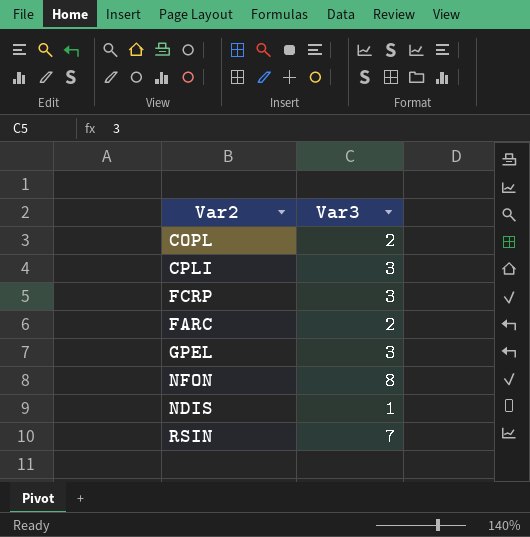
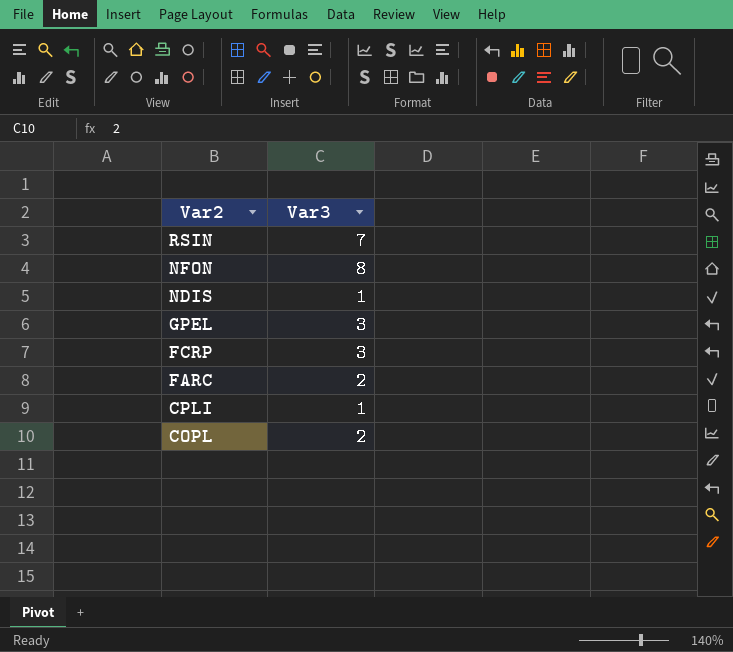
row order: none -> Var2 descending
CPLI | Var3: 3 -> 1

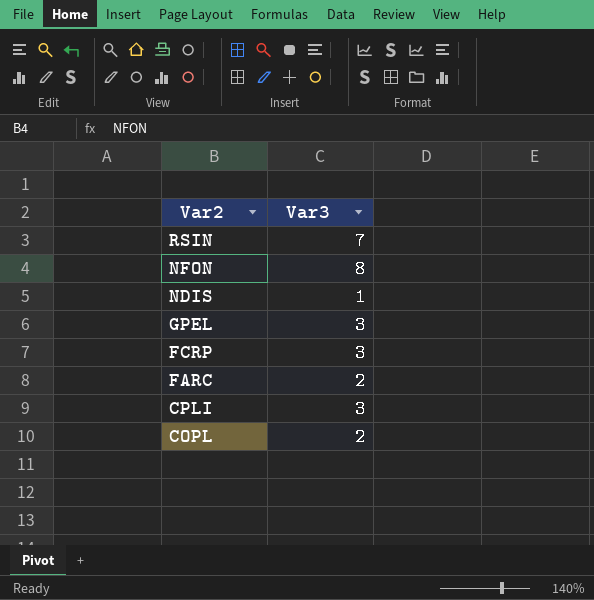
CPLI | Var3: 1 -> 3

